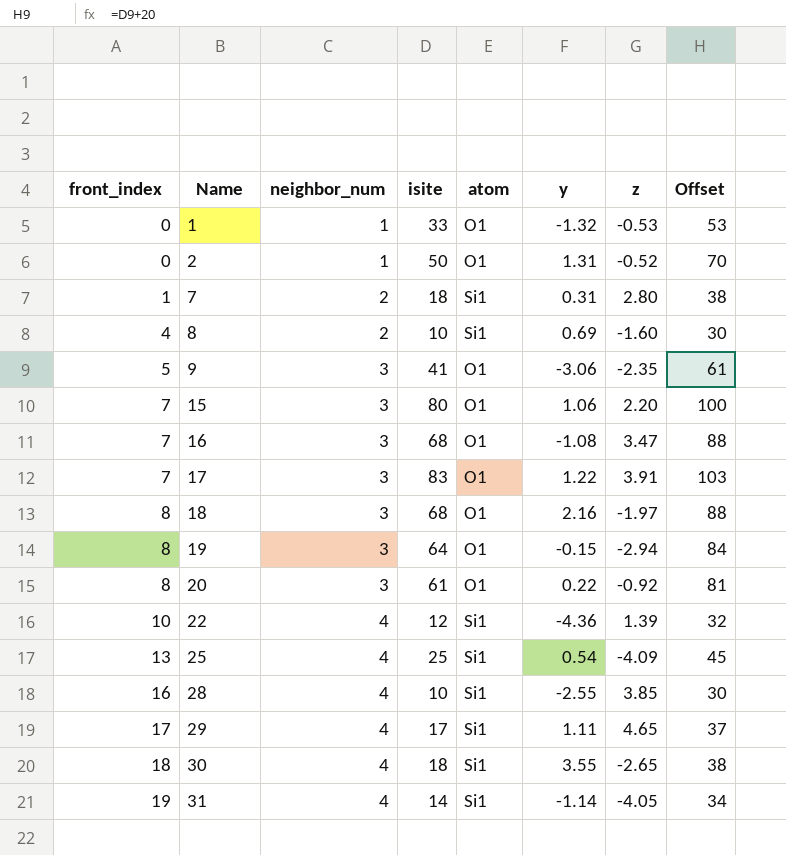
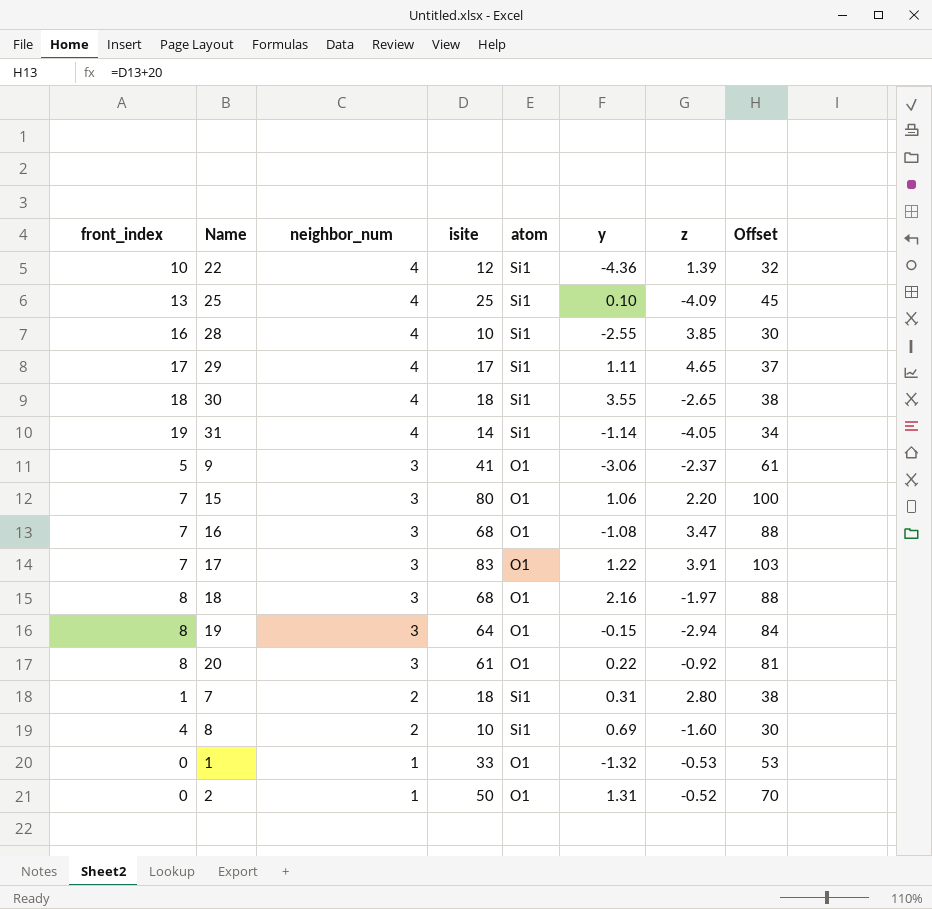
row order: front_index ascending -> neighbor_num descending
25 | y: 0.54 -> 0.10
9 | z: -2.35 -> -2.37

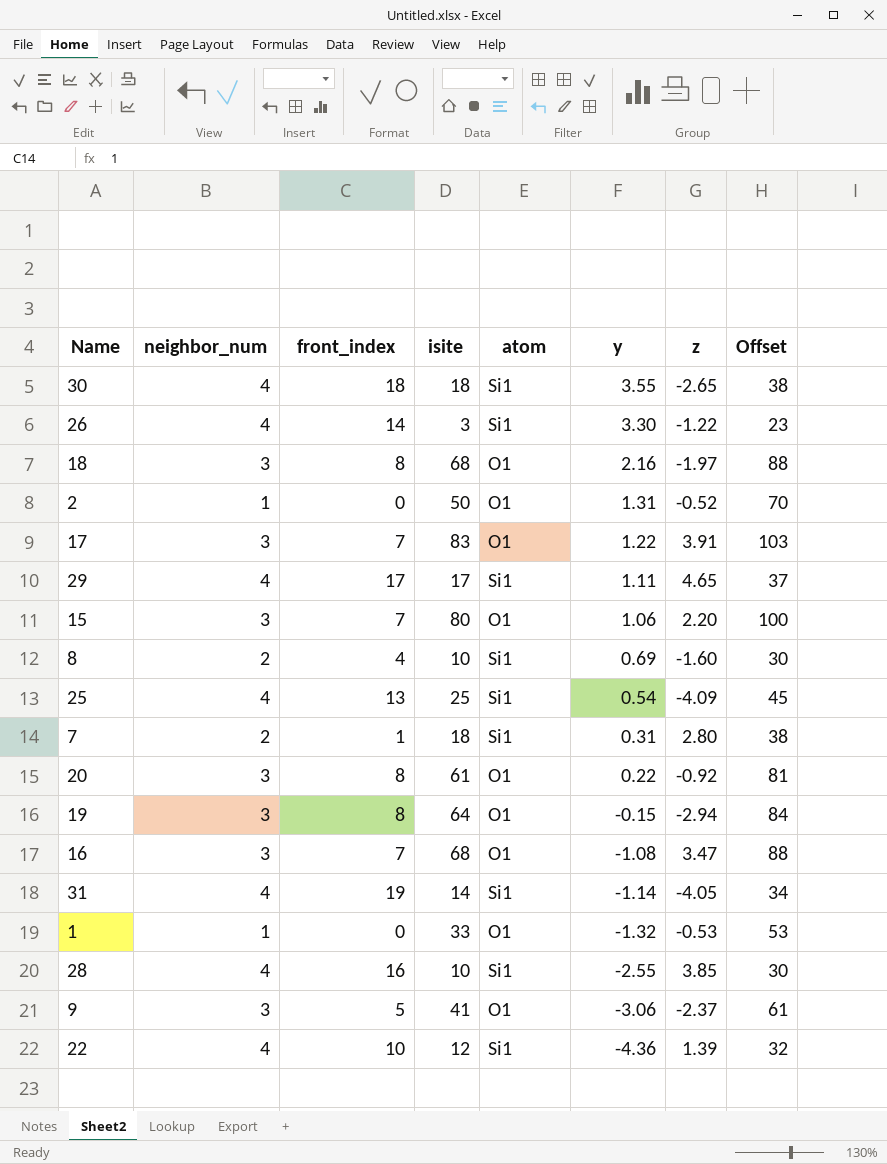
row order: neighbor_num descending -> y descending
column front_index | position: 1 -> 3
row 26: none -> 4 | 14 | 3 | Si1 | 3.30 | -1.22 | 23
25 | y: 0.10 -> 0.54

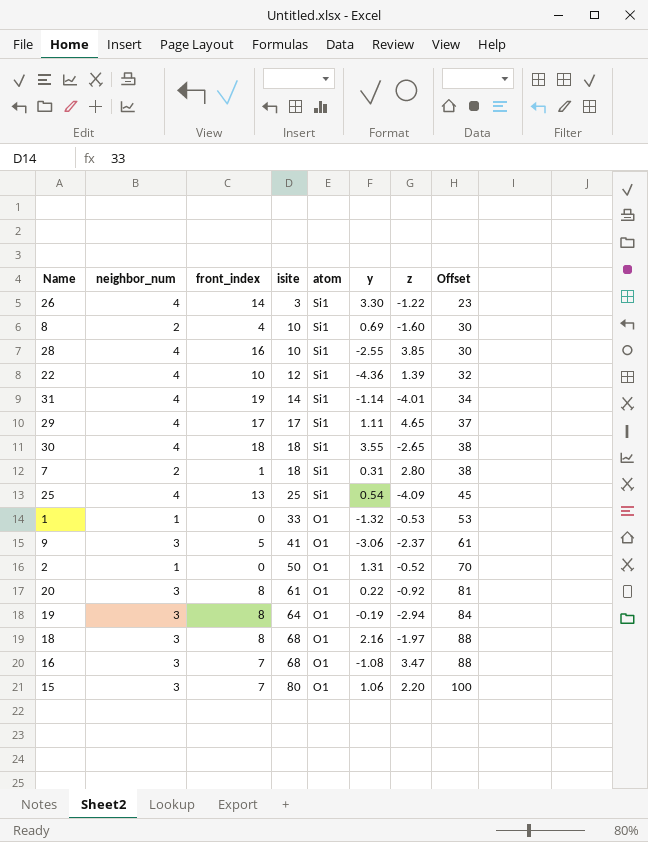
row order: y descending -> isite ascending
row 17: 3 | 7 | 83 | O1 | 1.22 | 3.91 | 103 -> none
31 | z: -4.05 -> -4.01
19 | y: -0.15 -> -0.19

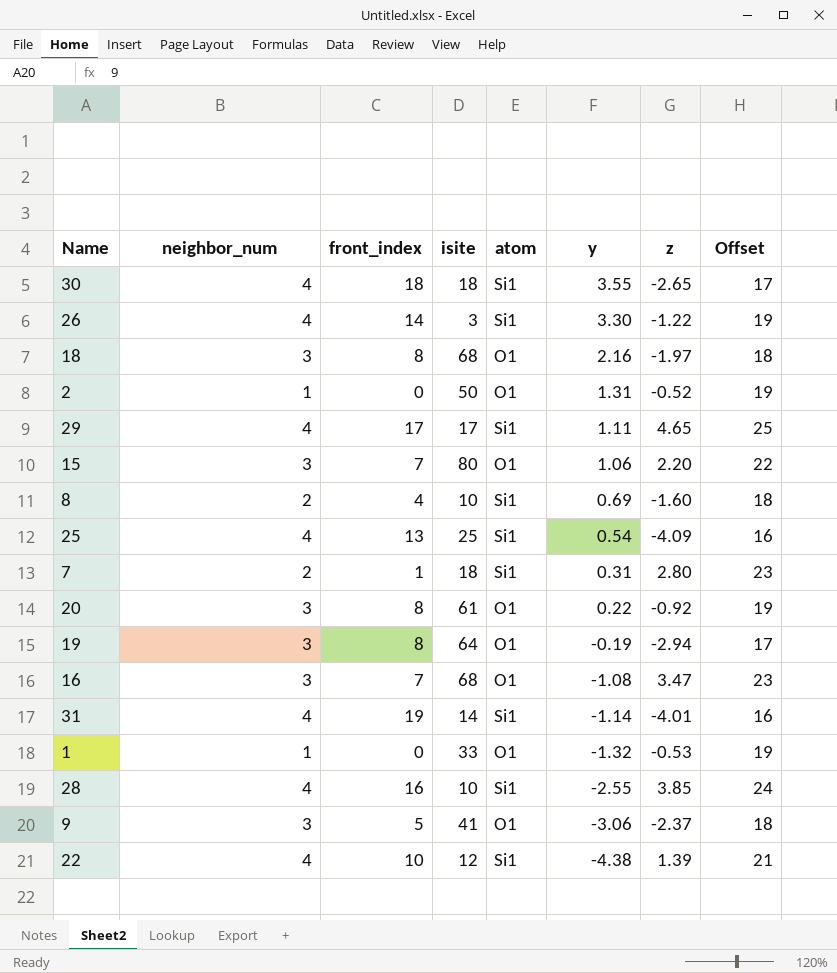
row order: isite ascending -> y descending
column Offset | formula: [isite] + 20 -> [z] + 20
22 | y: -4.36 -> -4.38

